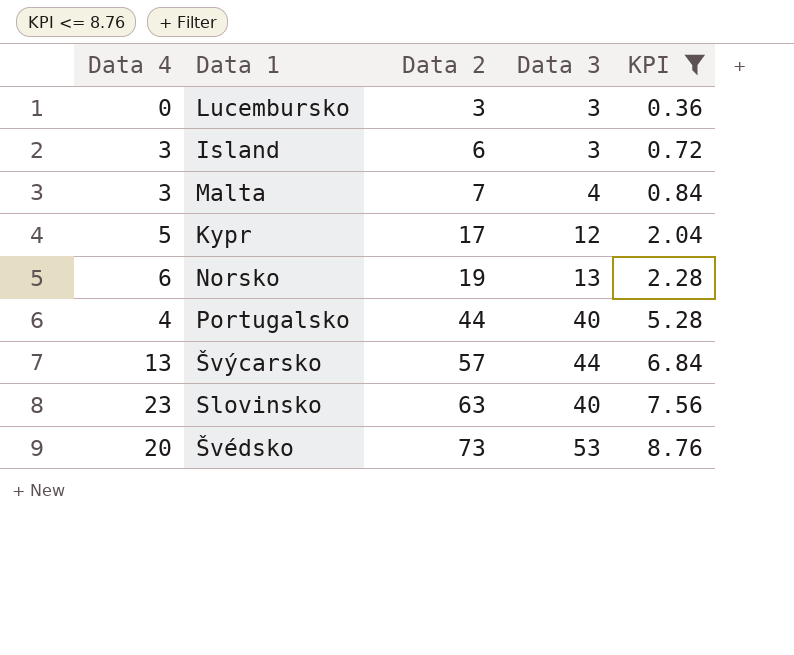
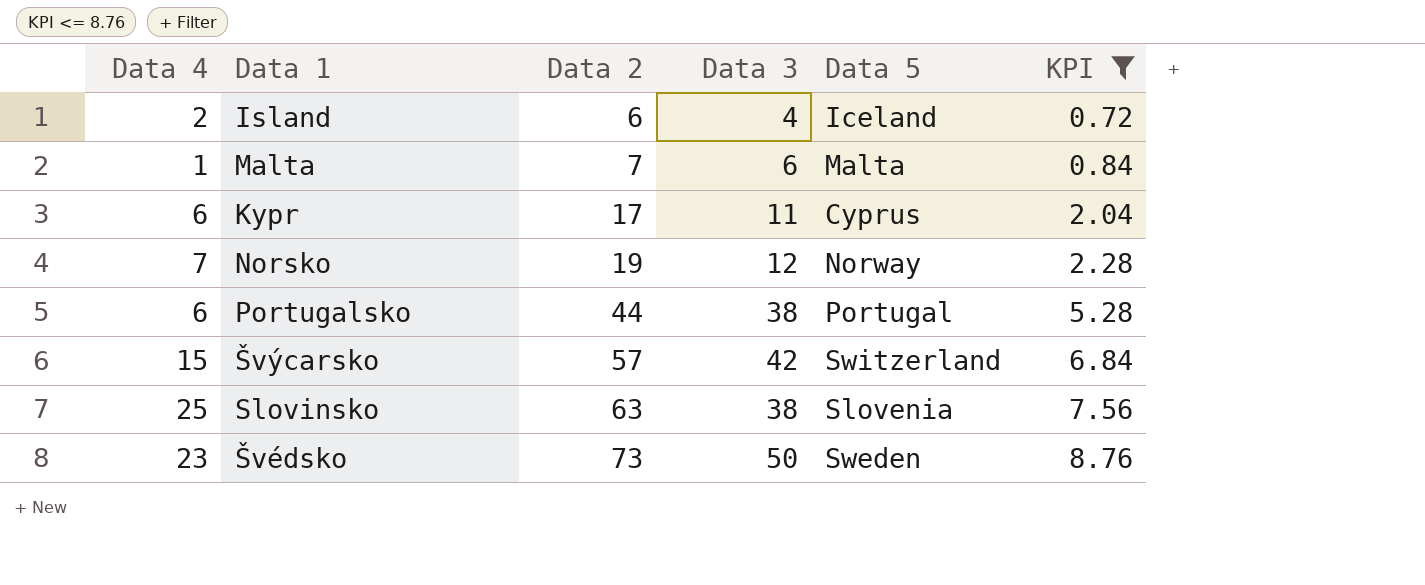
column Data 5 | position: none -> 5
row Lucembursko: 0 | 3 | 3 | 0.36 -> none
Island | Data 4: 3 -> 2
Island | Data 3: 3 -> 4
Malta | Data 4: 3 -> 1
Malta | Data 3: 4 -> 6
Kypr | Data 4: 5 -> 6
Kypr | Data 3: 12 -> 11
Norsko | Data 4: 6 -> 7
Norsko | Data 3: 13 -> 12
Portugalsko | Data 4: 4 -> 6
Portugalsko | Data 3: 40 -> 38
Švýcarsko | Data 4: 13 -> 15
Švýcarsko | Data 3: 44 -> 42
Slovinsko | Data 4: 23 -> 25
Slovinsko | Data 3: 40 -> 38
Švédsko | Data 4: 20 -> 23
Švédsko | Data 3: 53 -> 50

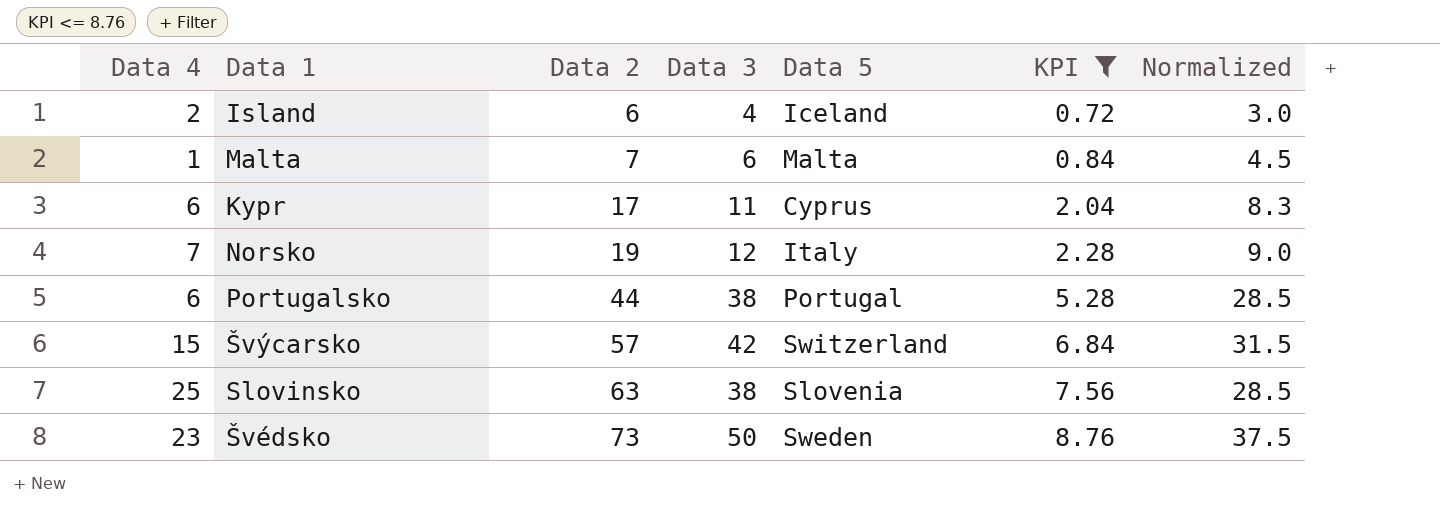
column Normalized | formula: none -> [Data 3] * 0.75
Norsko | Data 5: Norway -> Italy

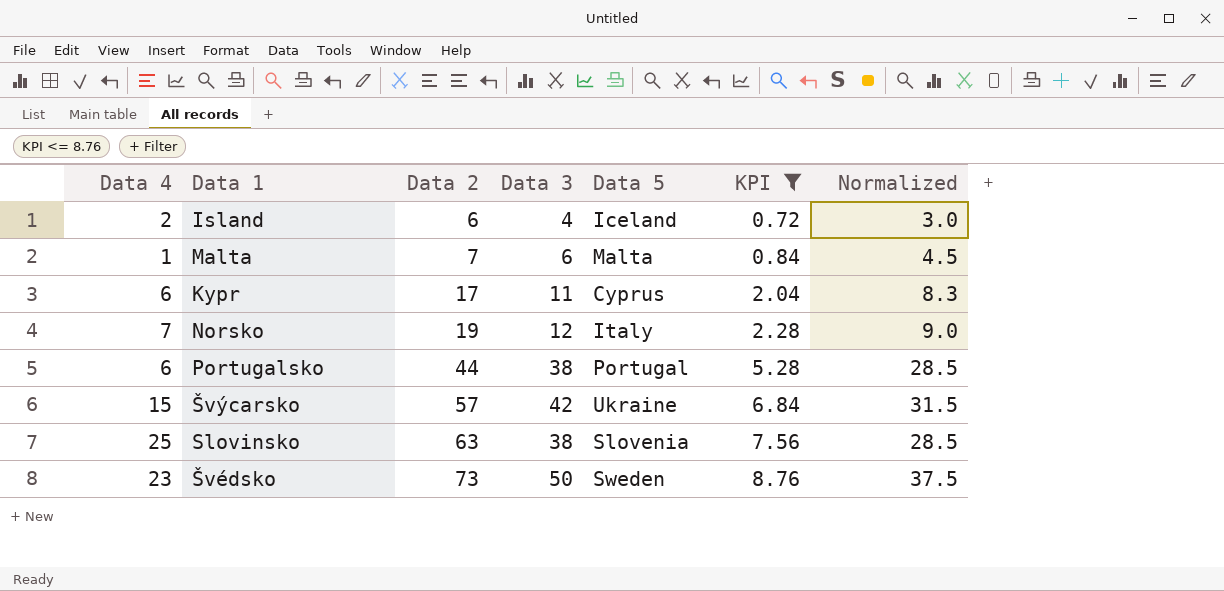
Švýcarsko | Data 5: Switzerland -> Ukraine

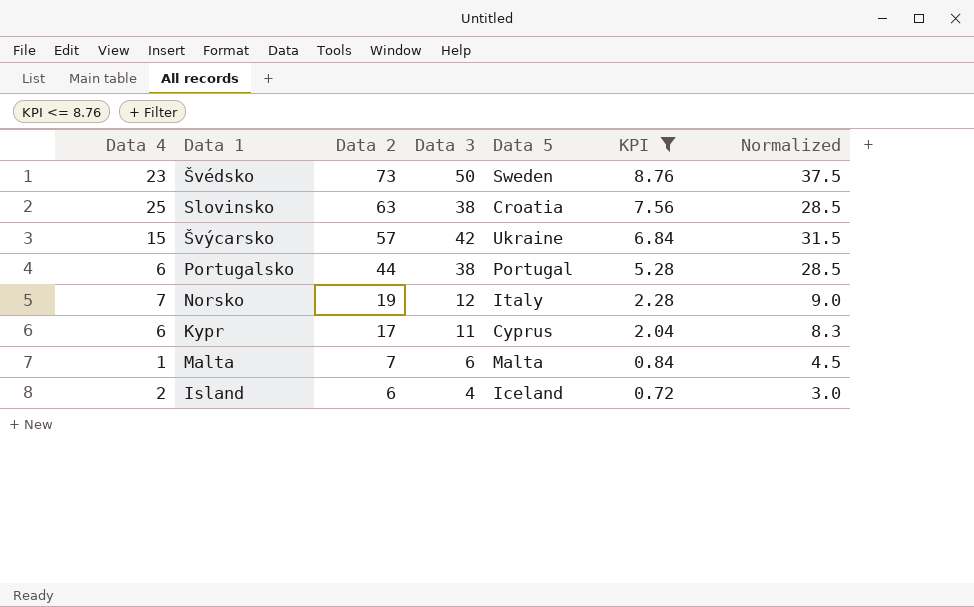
row order: Data 2 ascending -> Data 2 descending
Slovinsko | Data 5: Slovenia -> Croatia

